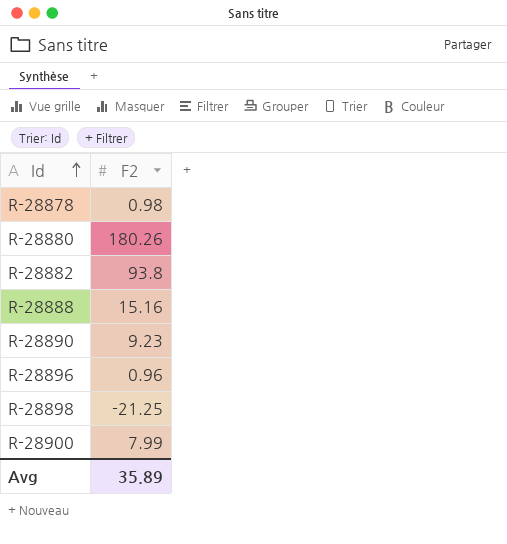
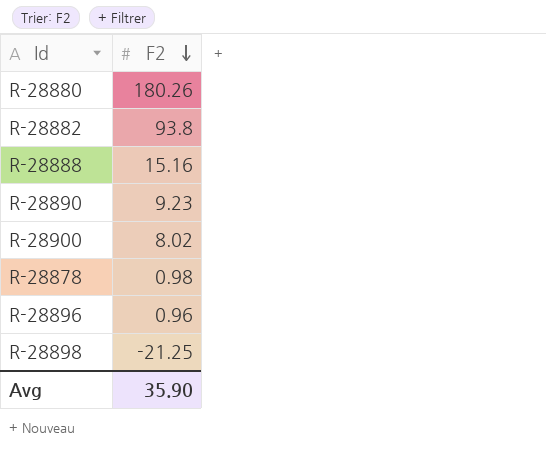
row order: Id ascending -> F2 descending
R-28900 | F2: 7.99 -> 8.02
Avg | F2: 35.89 -> 35.90

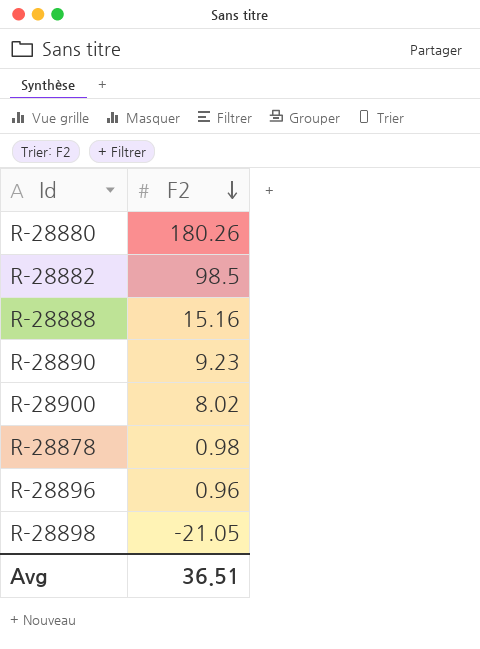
R-28882 | F2: 93.8 -> 98.5
R-28898 | F2: -21.25 -> -21.05
Avg | F2: 35.90 -> 36.51

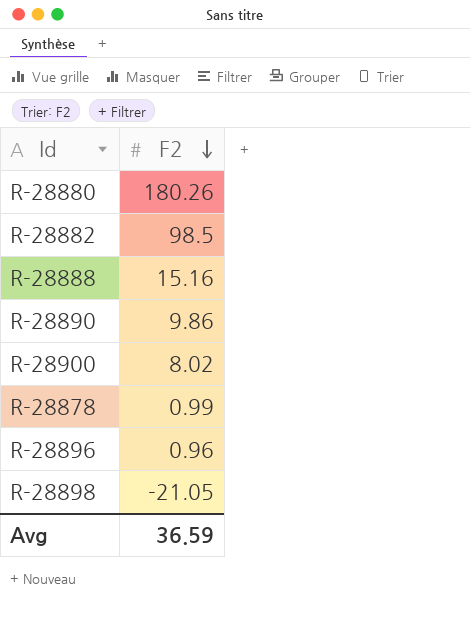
R-28890 | F2: 9.23 -> 9.86
R-28878 | F2: 0.98 -> 0.99
Avg | F2: 36.51 -> 36.59

